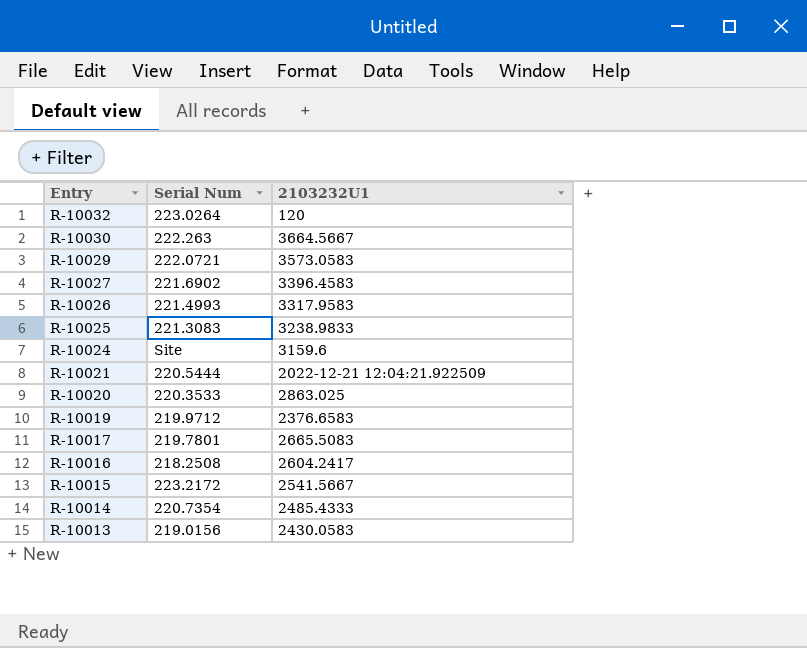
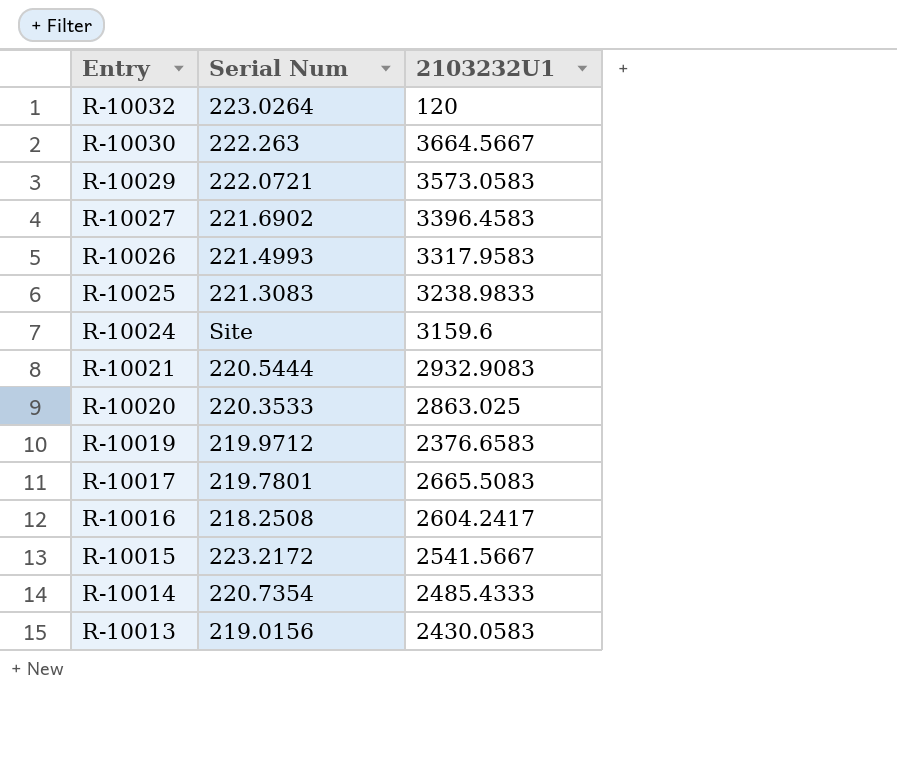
R-10021 | 2103232U1: 2022-12-21 12:04:21.922509 -> 2932.9083

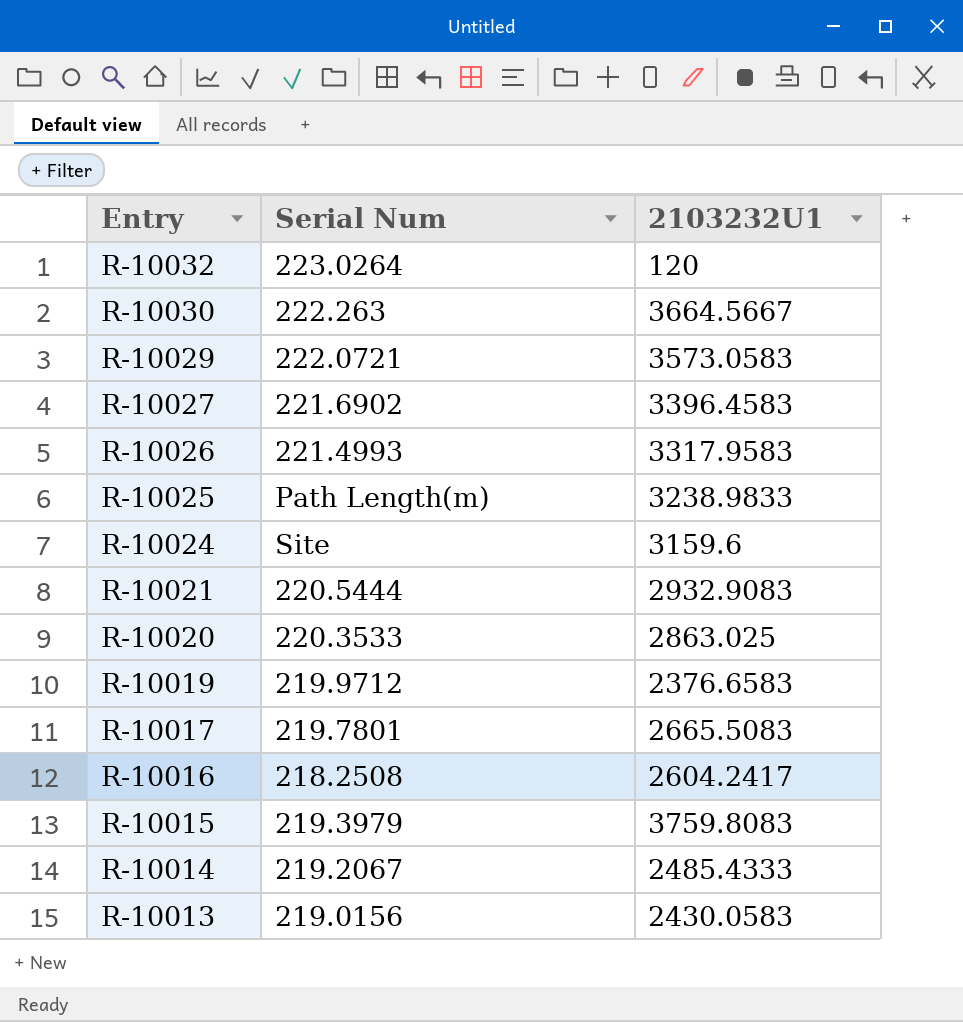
R-10025 | Serial Num: 221.3083 -> Path Length(m)
R-10015 | Serial Num: 223.2172 -> 219.3979
R-10015 | 2103232U1: 2541.5667 -> 3759.8083
R-10014 | Serial Num: 220.7354 -> 219.2067

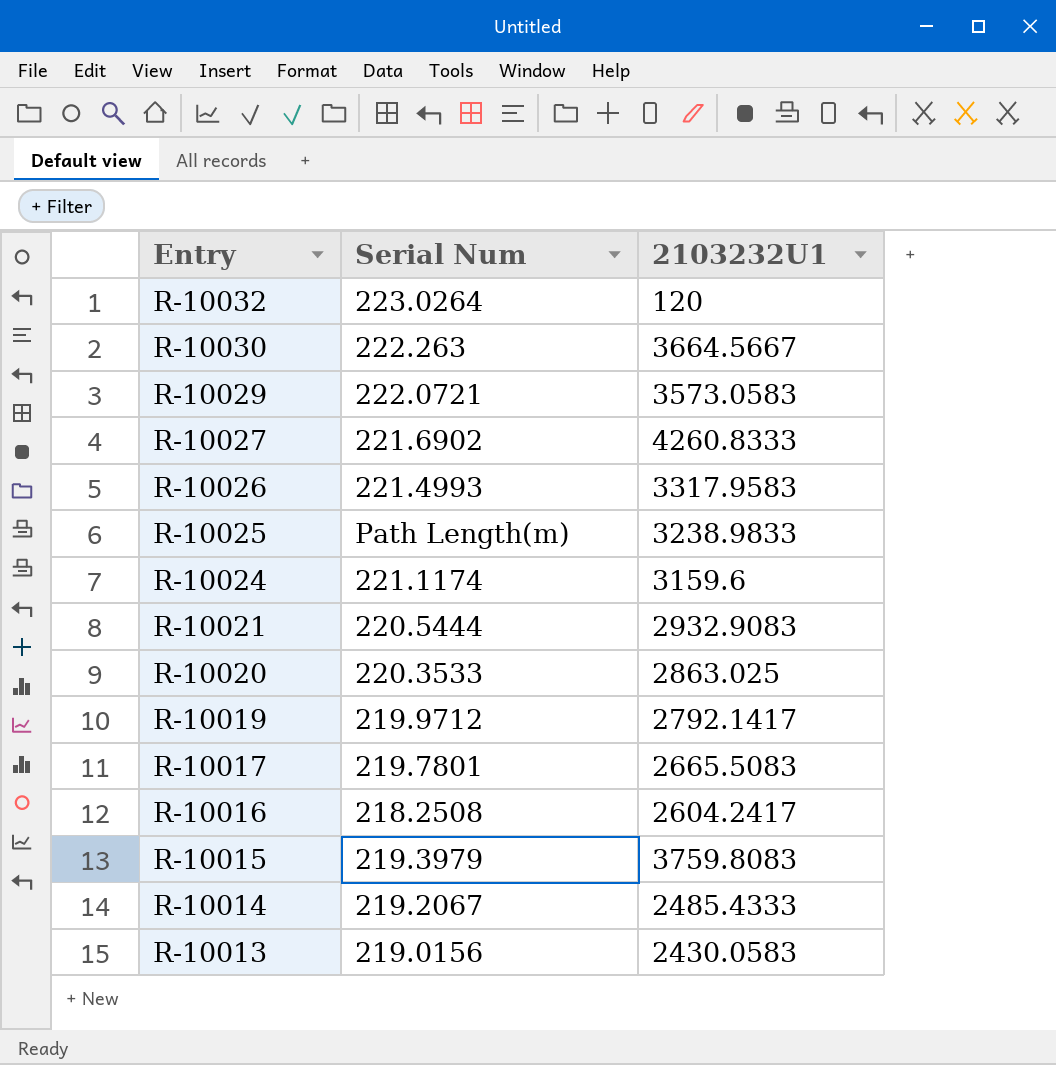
R-10027 | 2103232U1: 3396.4583 -> 4260.8333
R-10024 | Serial Num: Site -> 221.1174
R-10019 | 2103232U1: 2376.6583 -> 2792.1417

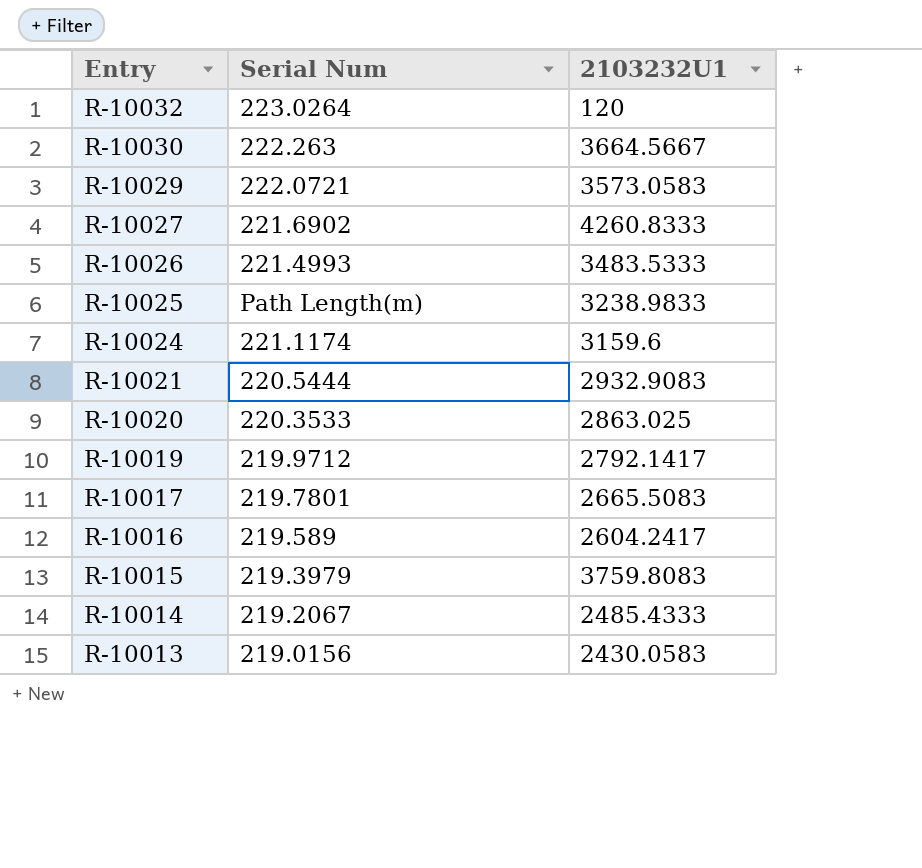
R-10026 | 2103232U1: 3317.9583 -> 3483.5333
R-10016 | Serial Num: 218.2508 -> 219.589

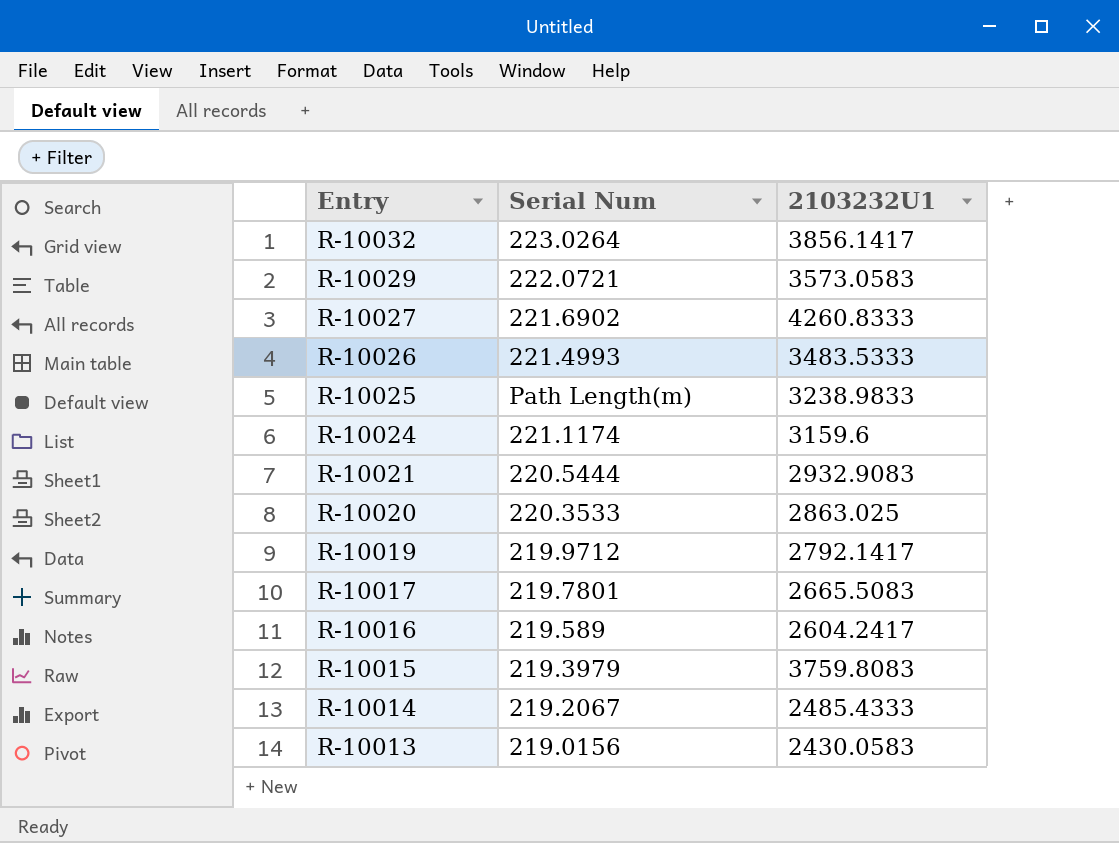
row R-10030: 222.263 | 3664.5667 -> none
R-10032 | 2103232U1: 120 -> 3856.1417

